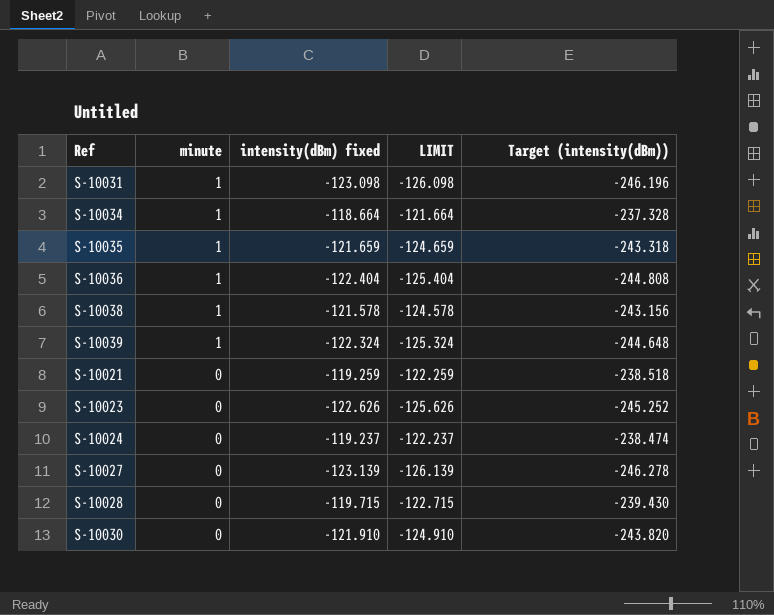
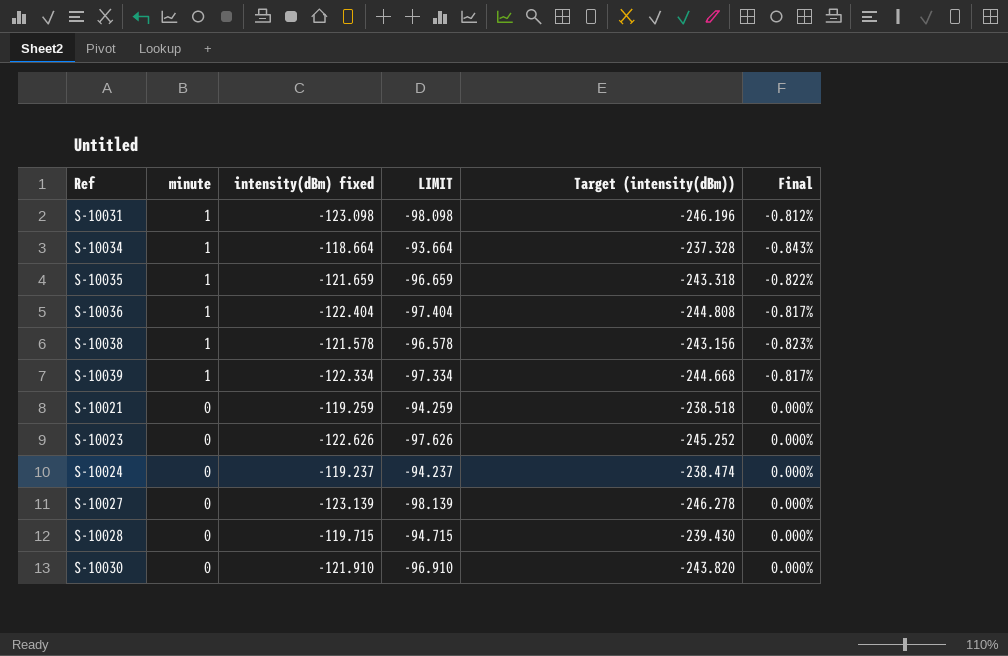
column LIMIT | formula: [intensity(dBm) fixed] - 3 -> [intensity(dBm) fixed] + 25
column Final | formula: none -> [minute] / [intensity(dBm) fixed]
S-10039 | intensity(dBm) fixed: -122.324 -> -122.334
S-10039 | Target (intensity(dBm)): -244.648 -> -244.668

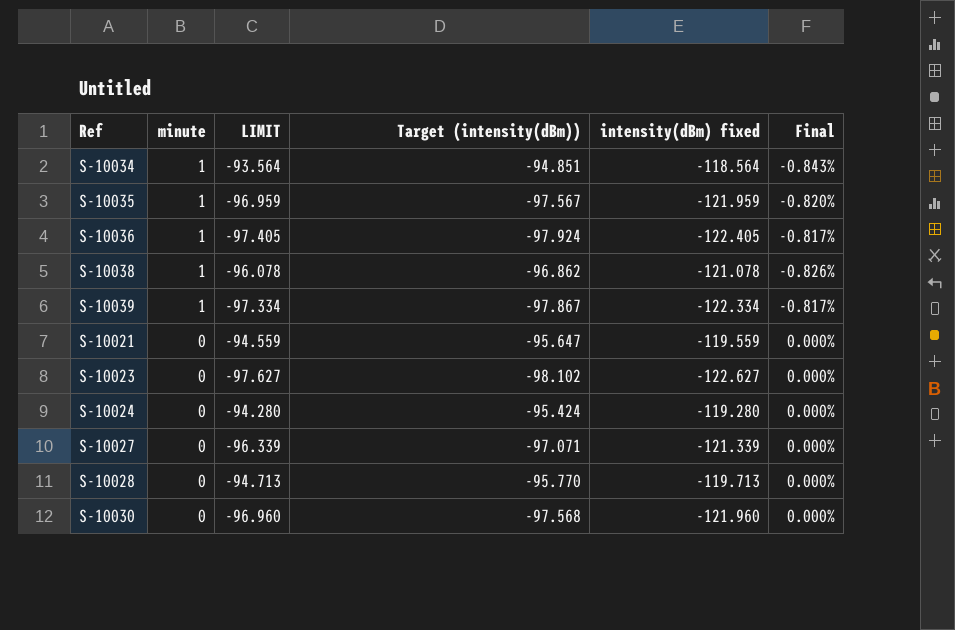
column Target (intensity(dBm)) | formula: [intensity(dBm) fixed] * 2 -> [intensity(dBm) fixed] * 0.8
column intensity(dBm) fixed | position: 3 -> 5
row S-10031: 1 | -123.098 | -98.098 | -246.196 | -0.812% -> none
S-10034 | LIMIT: -93.664 -> -93.564
S-10034 | intensity(dBm) fixed: -118.664 -> -118.564
S-10035 | LIMIT: -96.659 -> -96.959
S-10035 | intensity(dBm) fixed: -121.659 -> -121.959
S-10035 | Final: -0.822% -> -0.820%
S-10036 | LIMIT: -97.404 -> -97.405
S-10036 | intensity(dBm) fixed: -122.404 -> -122.405
S-10038 | LIMIT: -96.578 -> -96.078
S-10038 | intensity(dBm) fixed: -121.578 -> -121.078
S-10038 | Final: -0.823% -> -0.826%
S-10021 | LIMIT: -94.259 -> -94.559
S-10021 | intensity(dBm) fixed: -119.259 -> -119.559
S-10023 | LIMIT: -97.626 -> -97.627
S-10023 | intensity(dBm) fixed: -122.626 -> -122.627
S-10024 | LIMIT: -94.237 -> -94.280
S-10024 | intensity(dBm) fixed: -119.237 -> -119.280
S-10027 | LIMIT: -98.139 -> -96.339
S-10027 | intensity(dBm) fixed: -123.139 -> -121.339
S-10028 | LIMIT: -94.715 -> -94.713
S-10028 | intensity(dBm) fixed: -119.715 -> -119.713
S-10030 | LIMIT: -96.910 -> -96.960
S-10030 | intensity(dBm) fixed: -121.910 -> -121.960

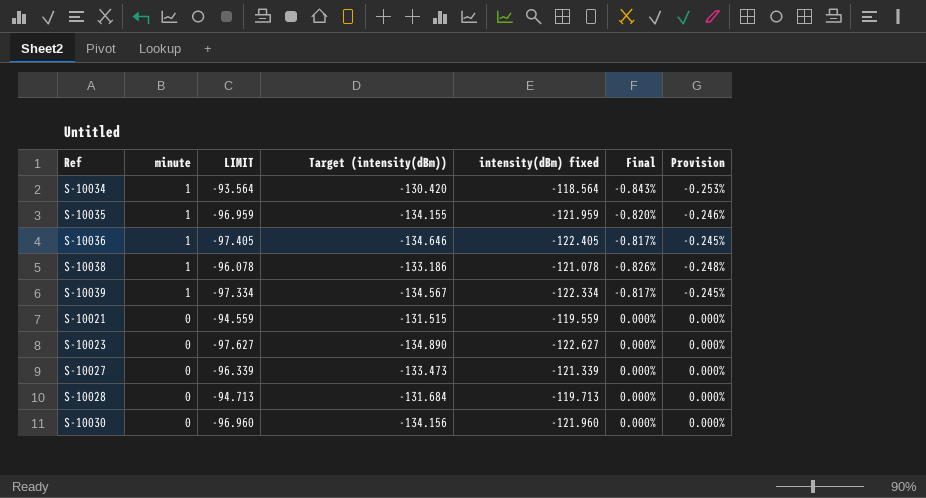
column Target (intensity(dBm)) | formula: [intensity(dBm) fixed] * 0.8 -> [intensity(dBm) fixed] * 1.1
column Provision | formula: none -> [Final] * 0.3
row S-10024: 0 | -94.280 | -95.424 | -119.280 | 0.000% -> none

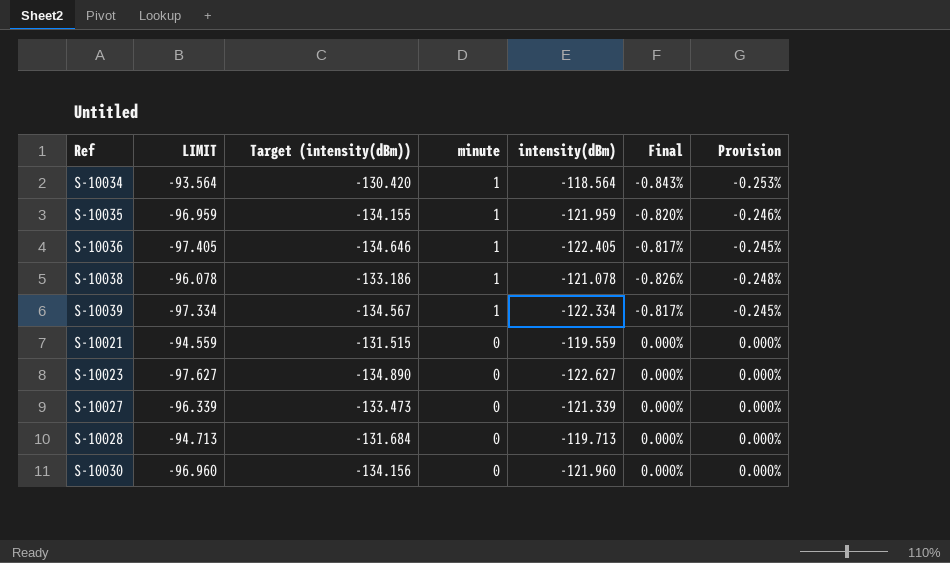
column minute | position: 2 -> 4
column name: intensity(dBm) fixed -> intensity(dBm)

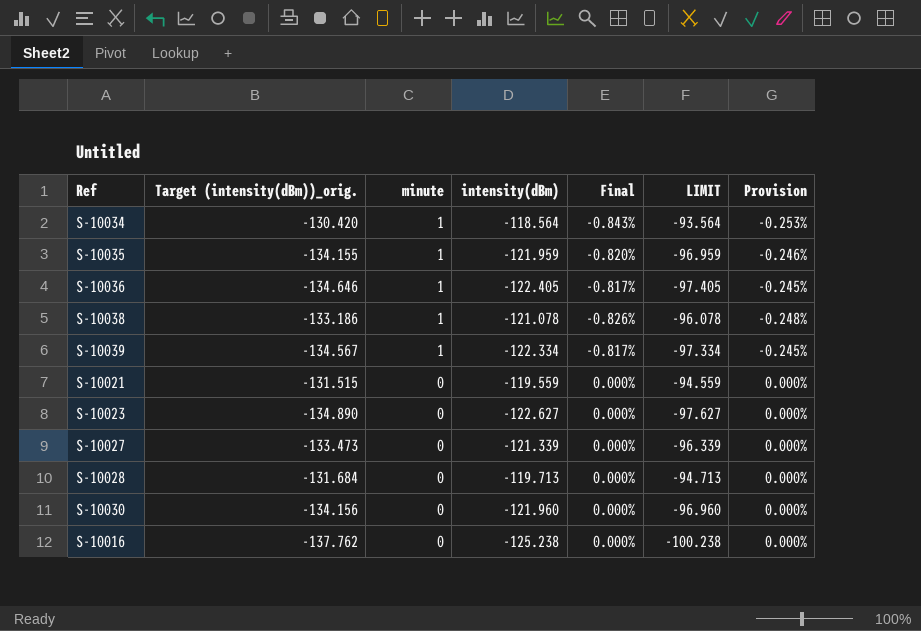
column name: Target (intensity(dBm)) -> Target (intensity(dBm))_orig.
column LIMIT | position: 2 -> 6
row S-10016: none -> -137.762 | 0 | -125.238 | 0.000% | -100.238 | 0.000%

